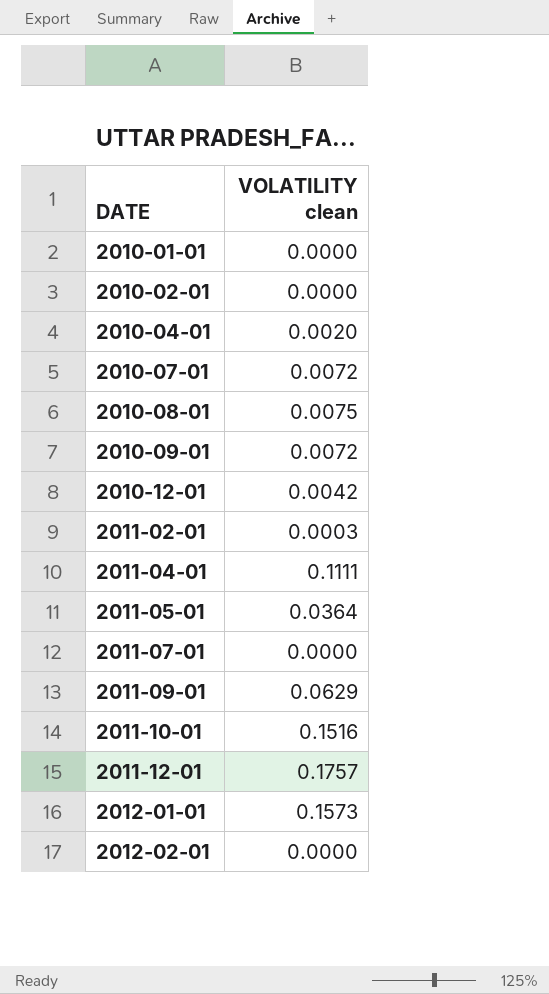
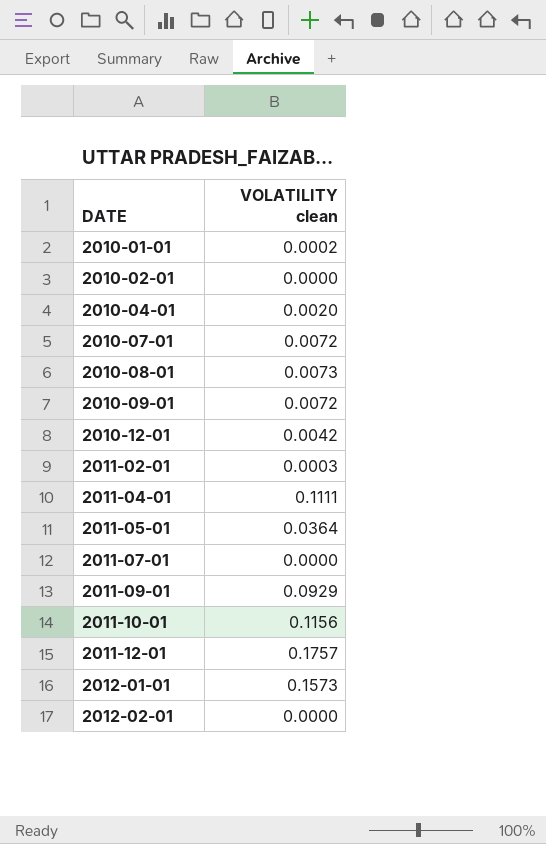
2010-01-01 | VOLATILITY clean: 0.0000 -> 0.0002
2010-08-01 | VOLATILITY clean: 0.0075 -> 0.0073
2011-09-01 | VOLATILITY clean: 0.0629 -> 0.0929
2011-10-01 | VOLATILITY clean: 0.1516 -> 0.1156

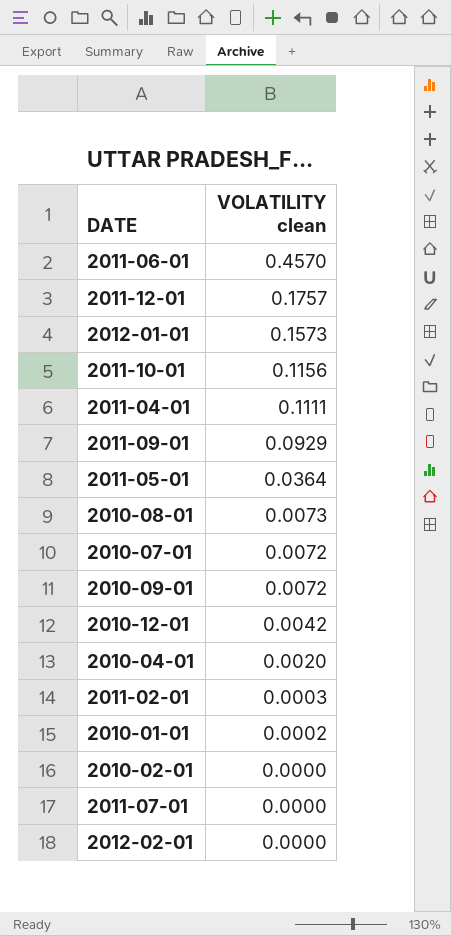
row order: DATE ascending -> VOLATILITY clean descending
row 2011-06-01: none -> 0.4570

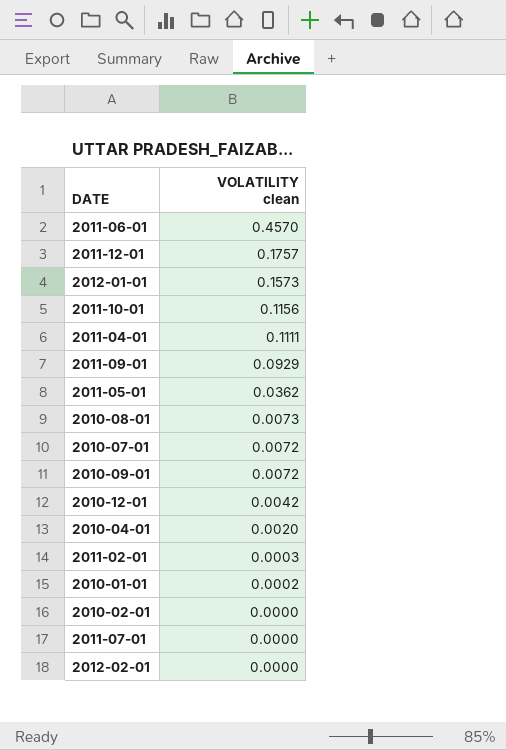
2011-05-01 | VOLATILITY clean: 0.0364 -> 0.0362

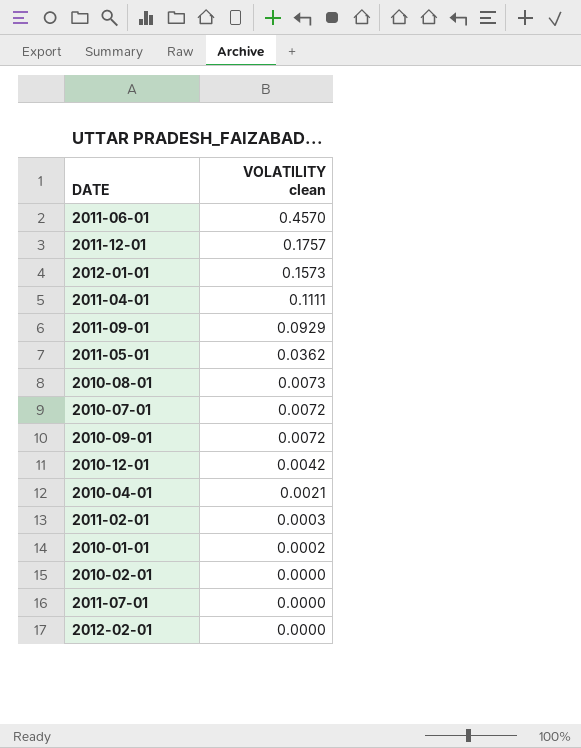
row 2011-10-01: 0.1156 -> none
2010-04-01 | VOLATILITY clean: 0.0020 -> 0.0021

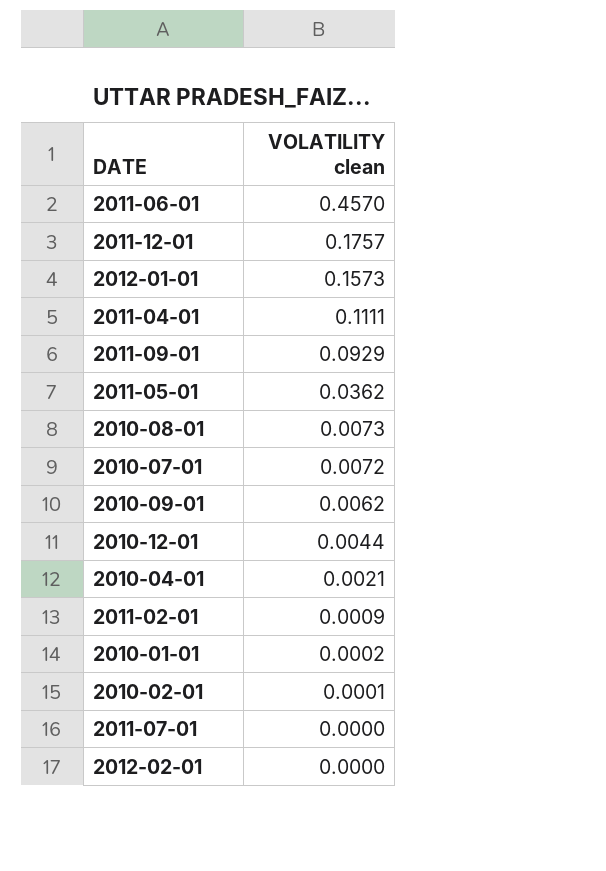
2010-09-01 | VOLATILITY clean: 0.0072 -> 0.0062
2010-12-01 | VOLATILITY clean: 0.0042 -> 0.0044
2011-02-01 | VOLATILITY clean: 0.0003 -> 0.0009
2010-02-01 | VOLATILITY clean: 0.0000 -> 0.0001

